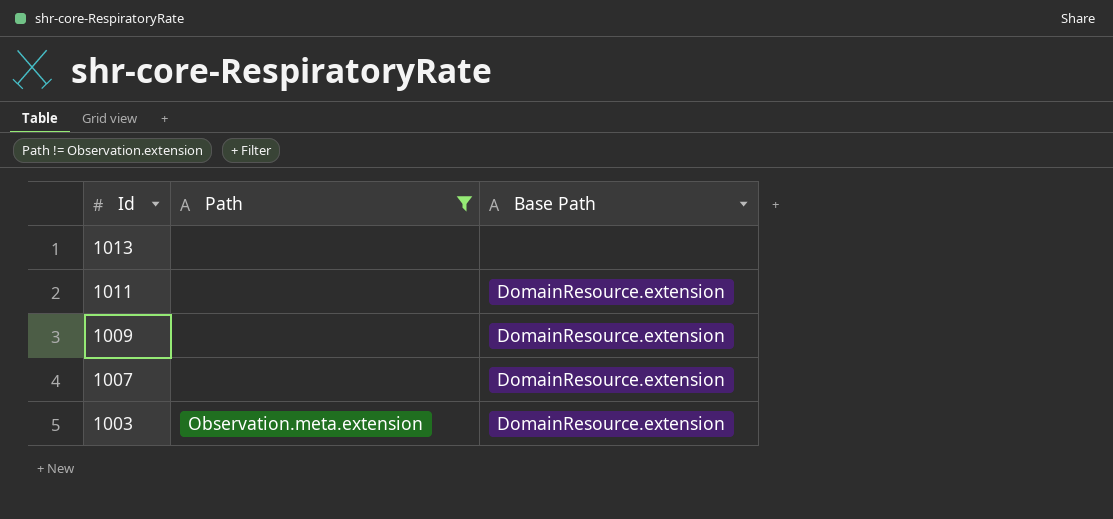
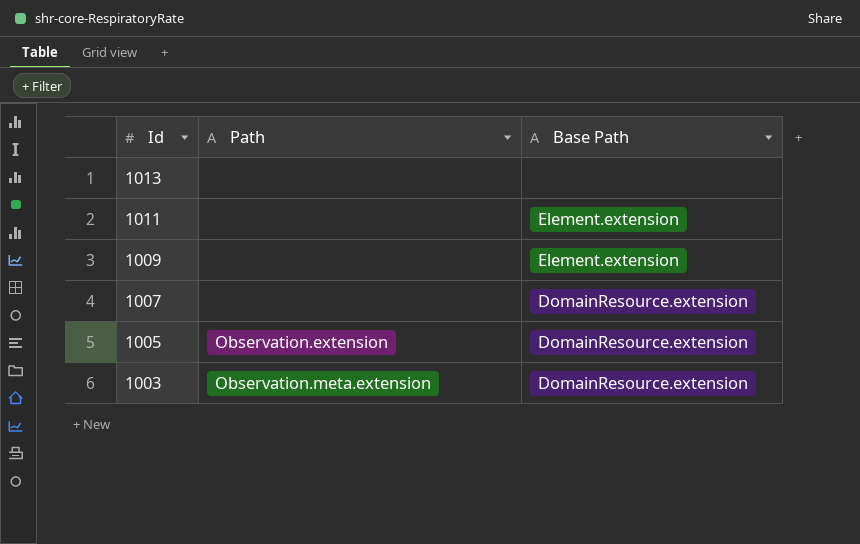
filter: Path != Observation.extension -> none
1011 | Base Path: DomainResource.extension -> Element.extension
1009 | Base Path: DomainResource.extension -> Element.extension

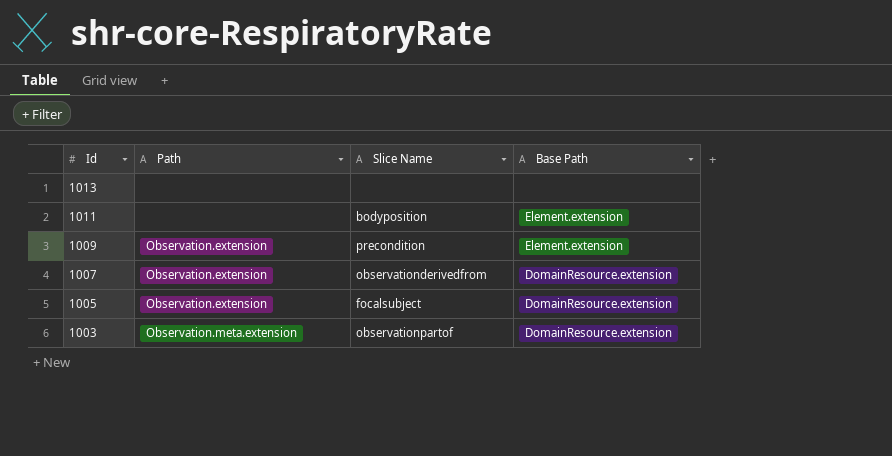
column Slice Name | position: none -> 3
1009 | Path: none -> Observation.extension
1007 | Path: none -> Observation.extension

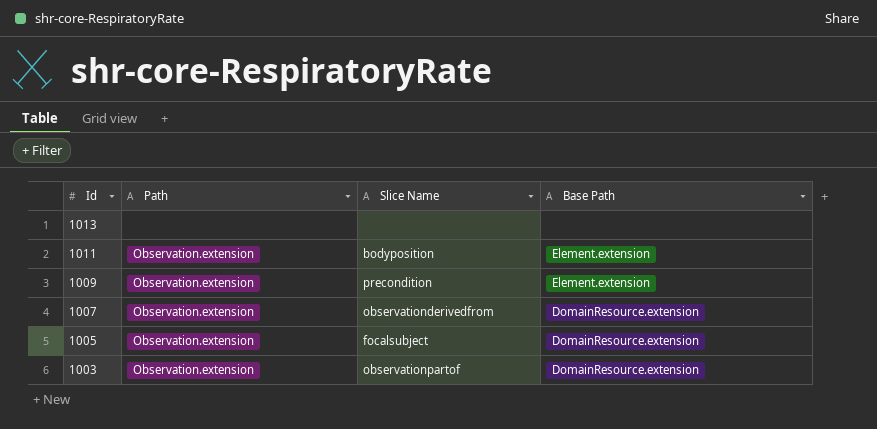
1011 | Path: none -> Observation.extension
1003 | Path: Observation.meta.extension -> Observation.extension

